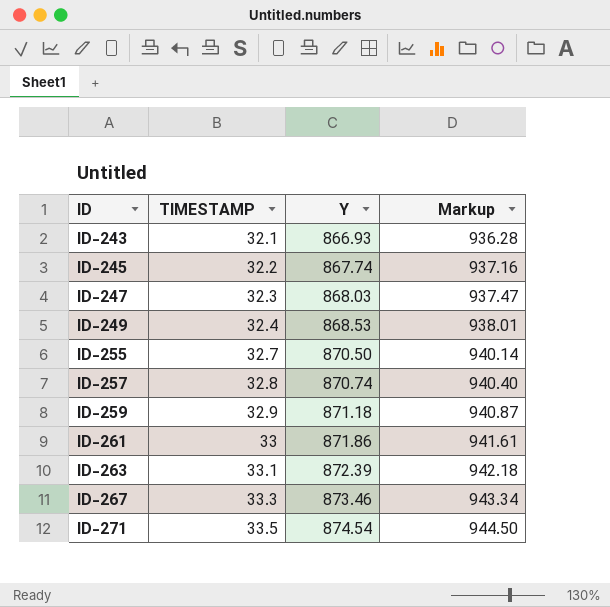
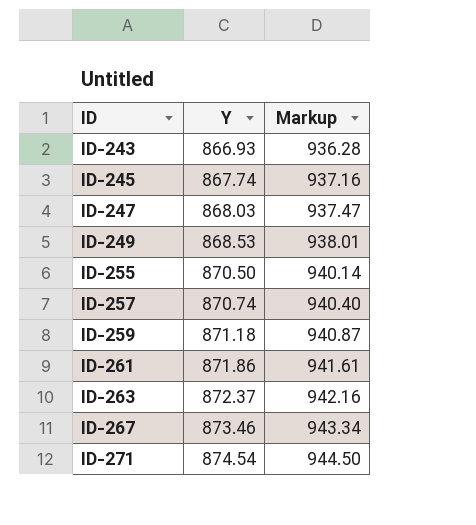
column TIMESTAMP | position: 2 -> none
ID-263 | Y: 872.39 -> 872.37
ID-263 | Markup: 942.18 -> 942.16

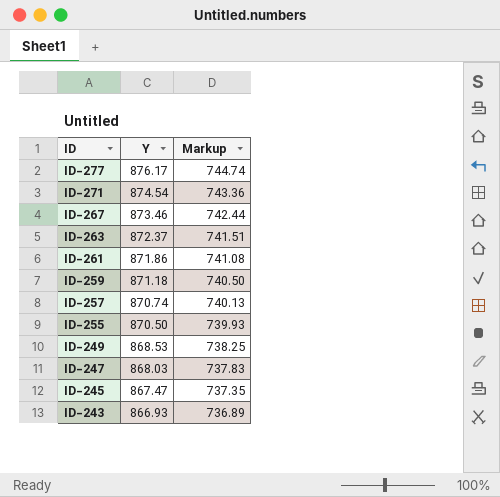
row order: ID ascending -> ID descending
column Markup | formula: [Y] * 1.08 -> [Y] * 0.85
row ID-277: none -> 876.17 | 744.74
ID-245 | Y: 867.74 -> 867.47

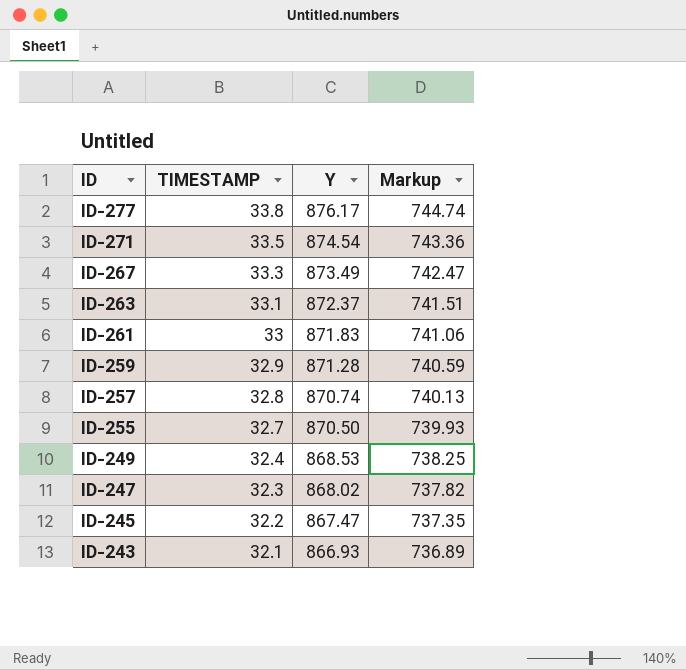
column TIMESTAMP | position: none -> 2
ID-267 | Y: 873.46 -> 873.49
ID-267 | Markup: 742.44 -> 742.47
ID-261 | Y: 871.86 -> 871.83
ID-261 | Markup: 741.08 -> 741.06
ID-259 | Y: 871.18 -> 871.28
ID-259 | Markup: 740.50 -> 740.59
ID-247 | Y: 868.03 -> 868.02
ID-247 | Markup: 737.83 -> 737.82

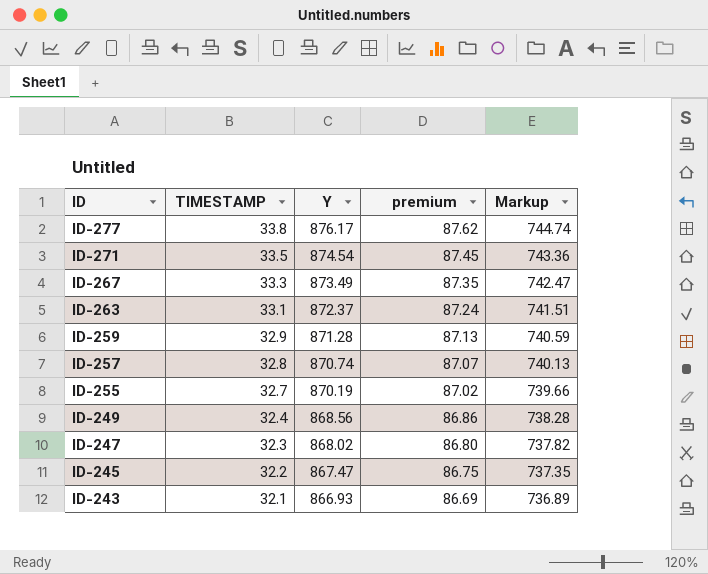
column premium | formula: none -> [Y] * 0.1
row ID-261: 33 | 871.83 | 741.06 -> none
ID-255 | Y: 870.50 -> 870.19
ID-255 | Markup: 739.93 -> 739.66
ID-249 | Y: 868.53 -> 868.56
ID-249 | Markup: 738.25 -> 738.28

